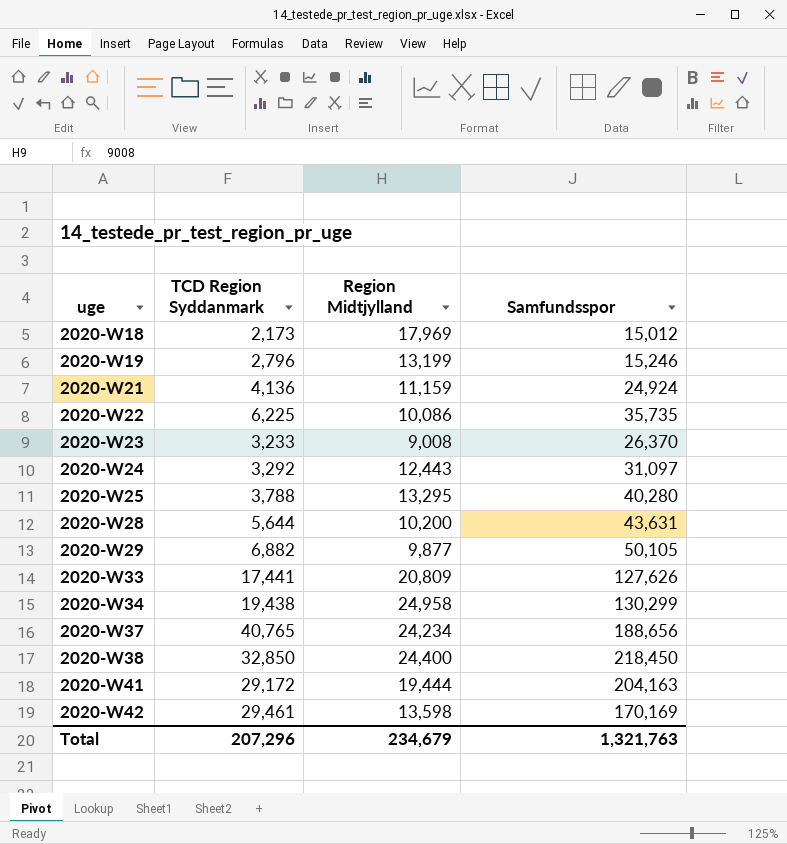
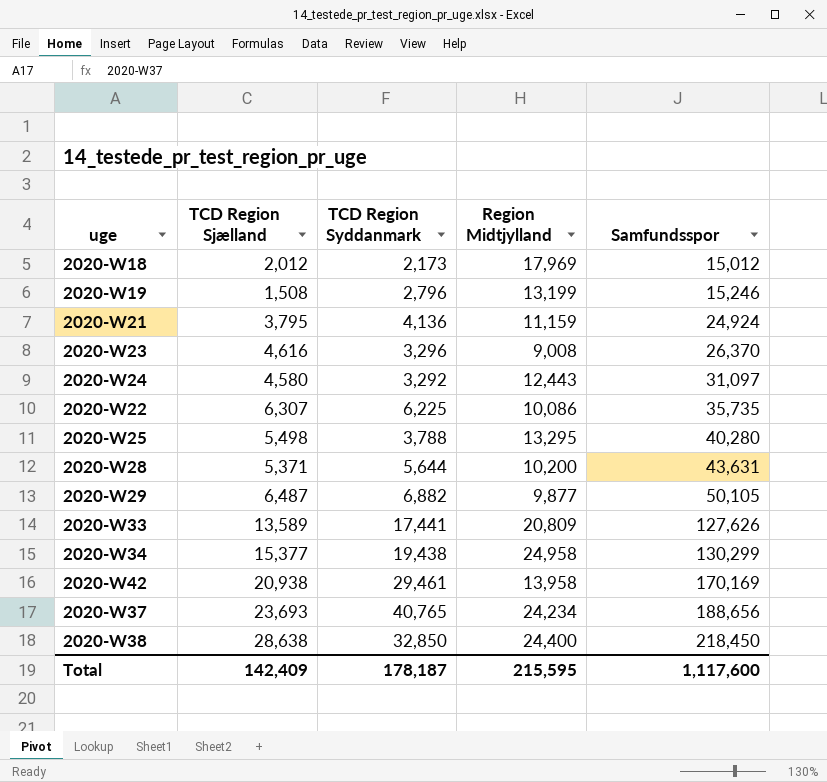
row order: uge ascending -> Samfundsspor ascending
column TCD Region Sjælland | position: none -> 2
row 2020-W41: 29,172 | 19,444 | 204,163 -> none
2020-W23 | TCD Region Syddanmark: 3,233 -> 3,296
2020-W42 | Region Midtjylland: 13,598 -> 13,958
Total | TCD Region Syddanmark: 207,296 -> 178,187
Total | Region Midtjylland: 234,679 -> 215,595
Total | Samfundsspor: 1,321,763 -> 1,117,600

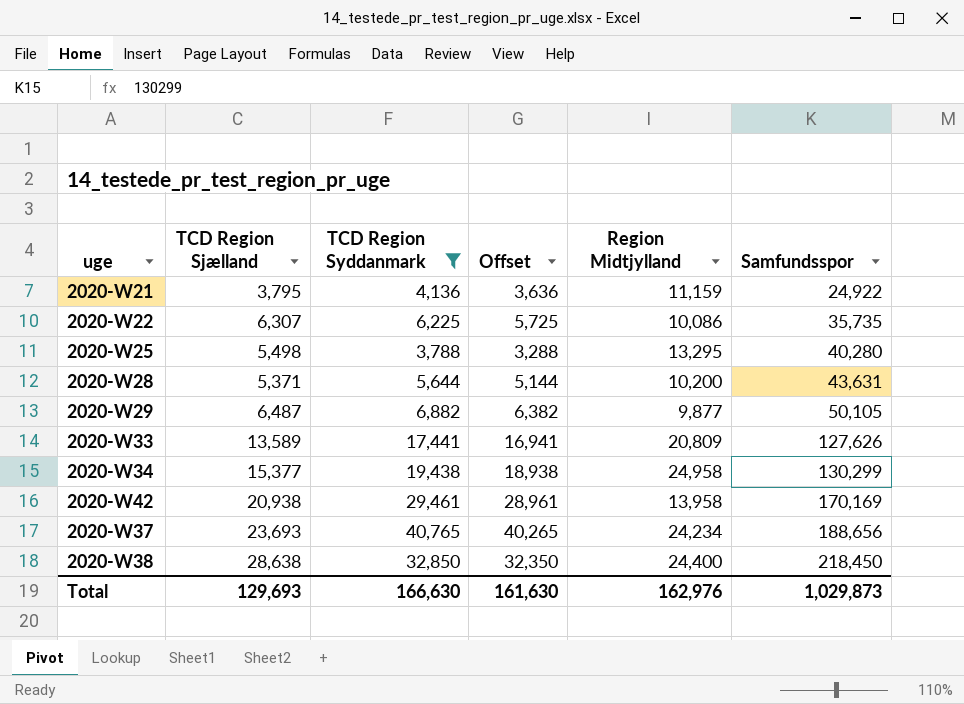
filter: none -> TCD Region Syddanmark >= 3,788
column Offset | formula: none -> [TCD Region Syddanmark] - 500
2020-W21 | Samfundsspor: 24,924 -> 24,922
Total | TCD Region Sjælland: 142,409 -> 129,693
Total | TCD Region Syddanmark: 178,187 -> 166,630
Total | Region Midtjylland: 215,595 -> 162,976
Total | Samfundsspor: 1,117,600 -> 1,029,873

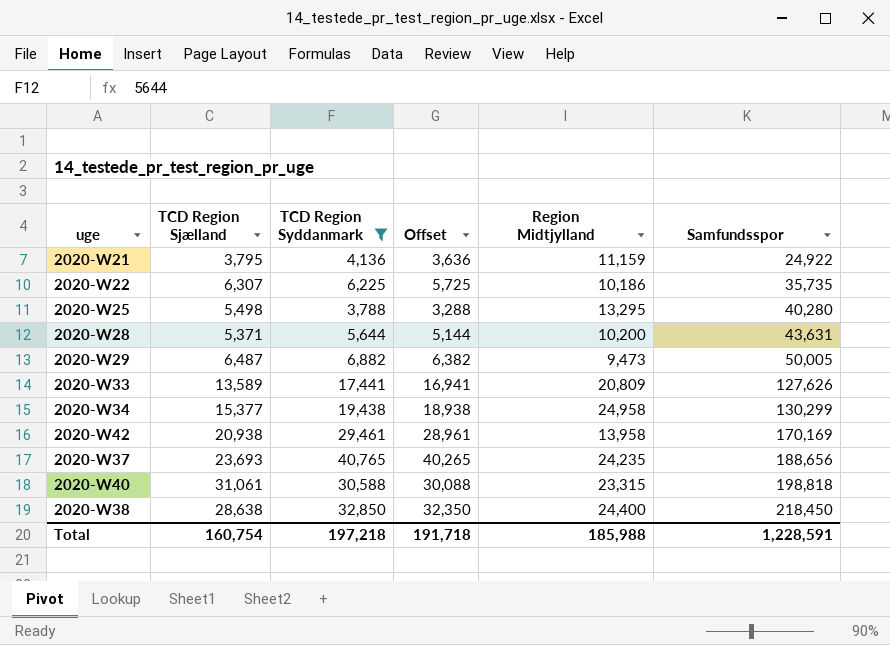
2020-W22 | Region Midtjylland: 10,086 -> 10,186
2020-W29 | Region Midtjylland: 9,877 -> 9,473
2020-W29 | Samfundsspor: 50,105 -> 50,005
2020-W37 | Region Midtjylland: 24,234 -> 24,235
row 2020-W40: none -> 31,061 | 30,588 | 30,088 | 23,315 | 198,818
Total | TCD Region Sjælland: 129,693 -> 160,754
Total | TCD Region Syddanmark: 166,630 -> 197,218
Total | Offset: 161,630 -> 191,718
Total | Region Midtjylland: 162,976 -> 185,988
Total | Samfundsspor: 1,029,873 -> 1,228,591

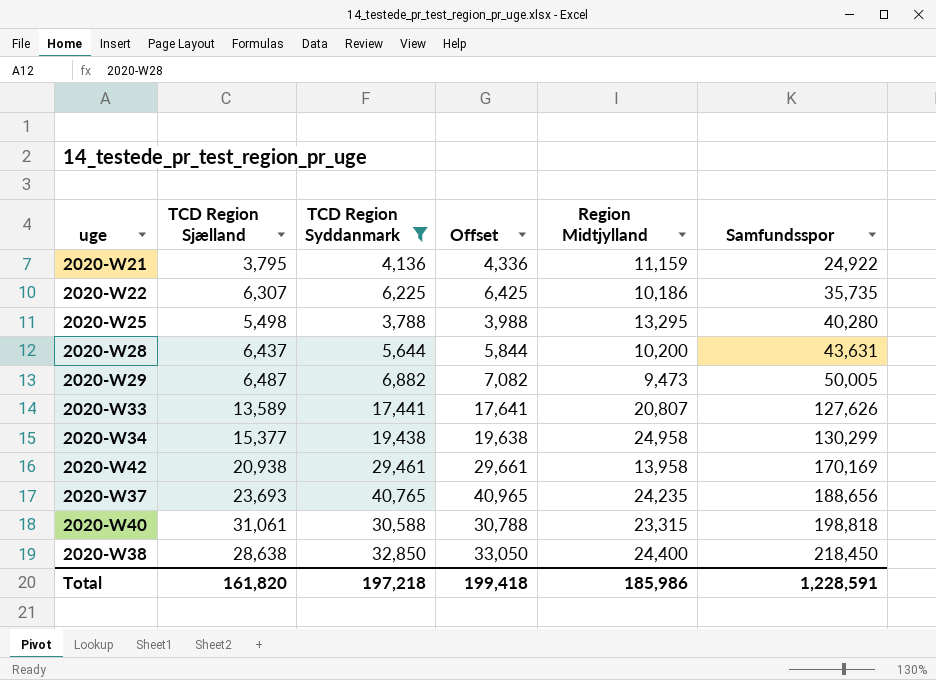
column Offset | formula: [TCD Region Syddanmark] - 500 -> [TCD Region Syddanmark] + 200
2020-W28 | TCD Region Sjælland: 5,371 -> 6,437
2020-W33 | Region Midtjylland: 20,809 -> 20,807
Total | TCD Region Sjælland: 160,754 -> 161,820
Total | Offset: 191,718 -> 199,418
Total | Region Midtjylland: 185,988 -> 185,986

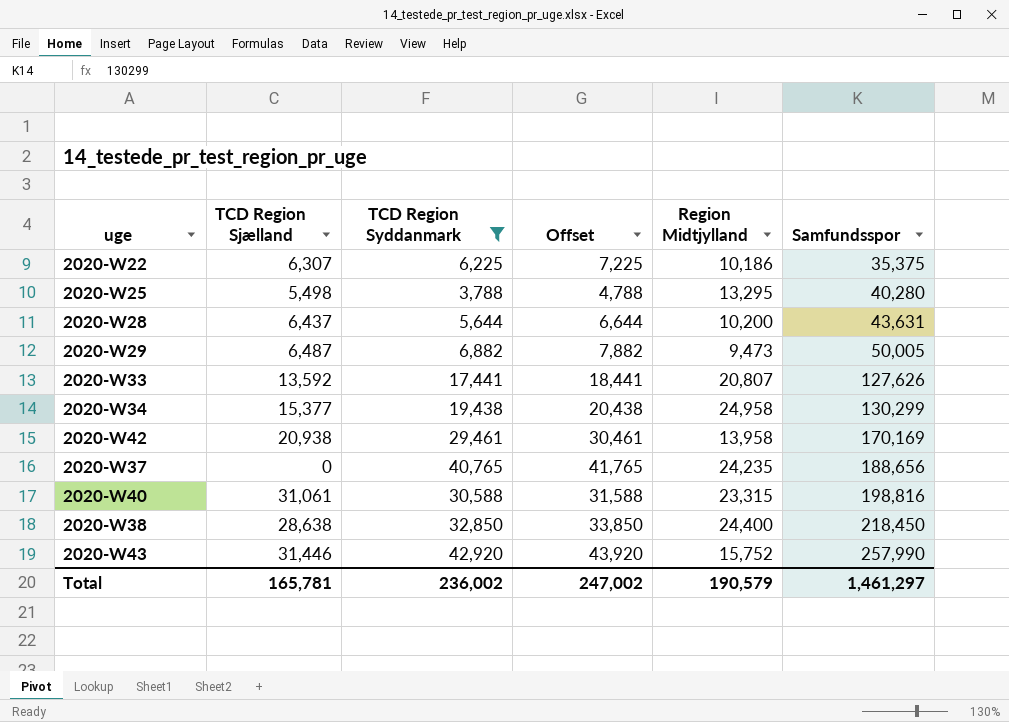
column Offset | formula: [TCD Region Syddanmark] + 200 -> [TCD Region Syddanmark] + 1000
row 2020-W21: 3,795 | 4,136 | 4,336 | 11,159 | 24,922 -> none
2020-W22 | Samfundsspor: 35,735 -> 35,375
2020-W33 | TCD Region Sjælland: 13,589 -> 13,592
2020-W37 | TCD Region Sjælland: 23,693 -> 0
2020-W40 | Samfundsspor: 198,818 -> 198,816
row 2020-W43: none -> 31,446 | 42,920 | 43,920 | 15,752 | 257,990
Total | TCD Region Sjælland: 161,820 -> 165,781
Total | TCD Region Syddanmark: 197,218 -> 236,002
Total | Offset: 199,418 -> 247,002
Total | Region Midtjylland: 185,986 -> 190,579
Total | Samfundsspor: 1,228,591 -> 1,461,297

